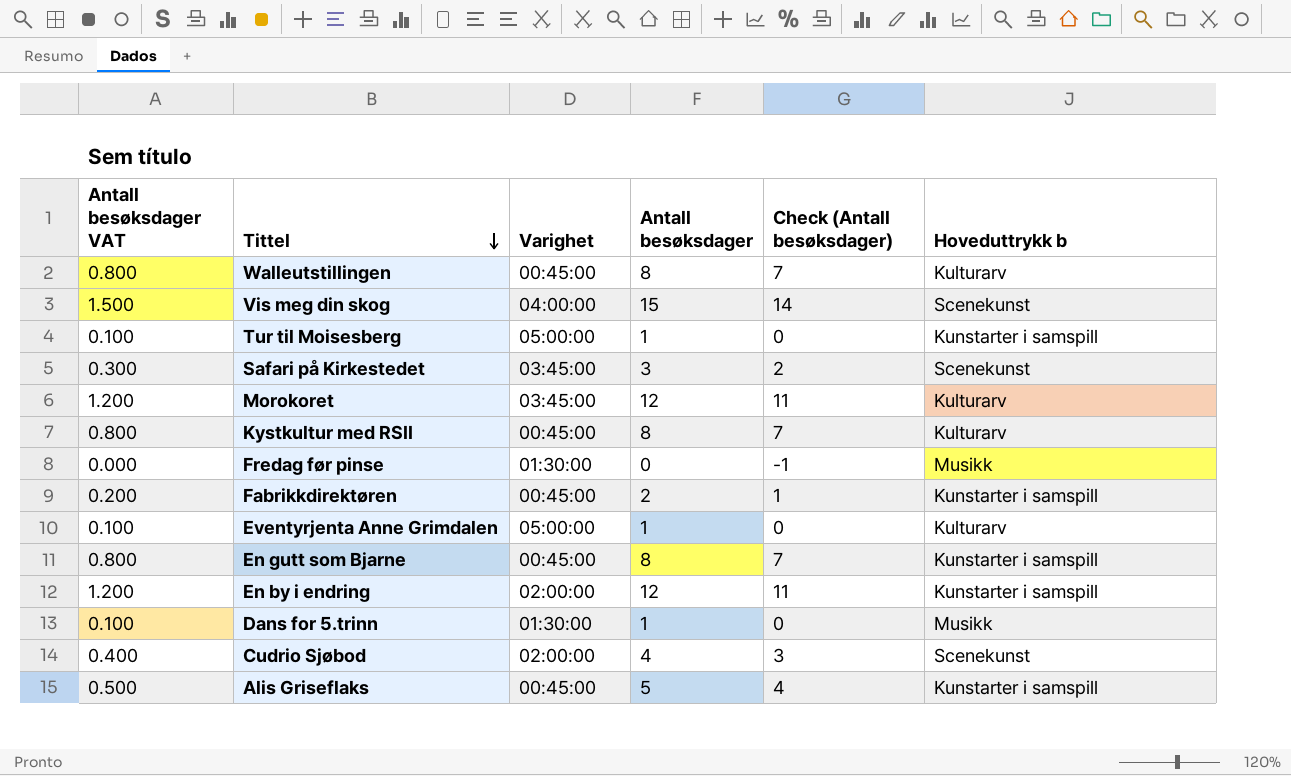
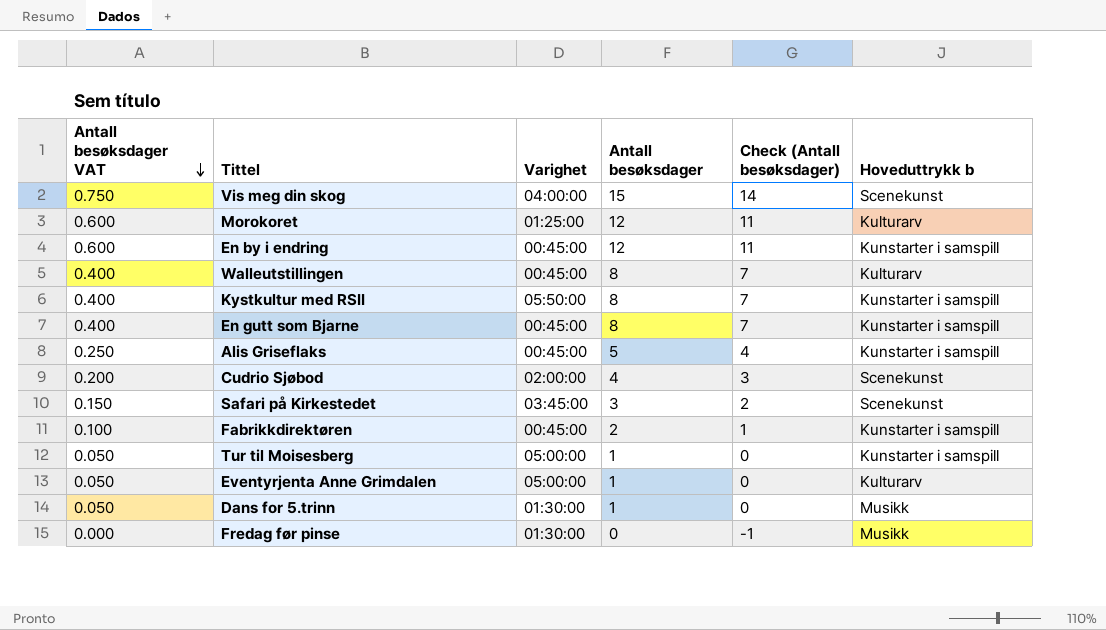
row order: Tittel descending -> Antall besøksdager VAT descending
column Antall besøksdager VAT | formula: [Antall besøksdager] * 0.1 -> [Antall besøksdager] * 0.05
Morokoret | Varighet: 03:45:00 -> 01:25:00
En by i endring | Varighet: 02:00:00 -> 00:45:00
Kystkultur med RSII | Varighet: 00:45:00 -> 05:50:00
Kystkultur med RSII | Hoveduttrykk b: Kulturarv -> Kunstarter i samspill

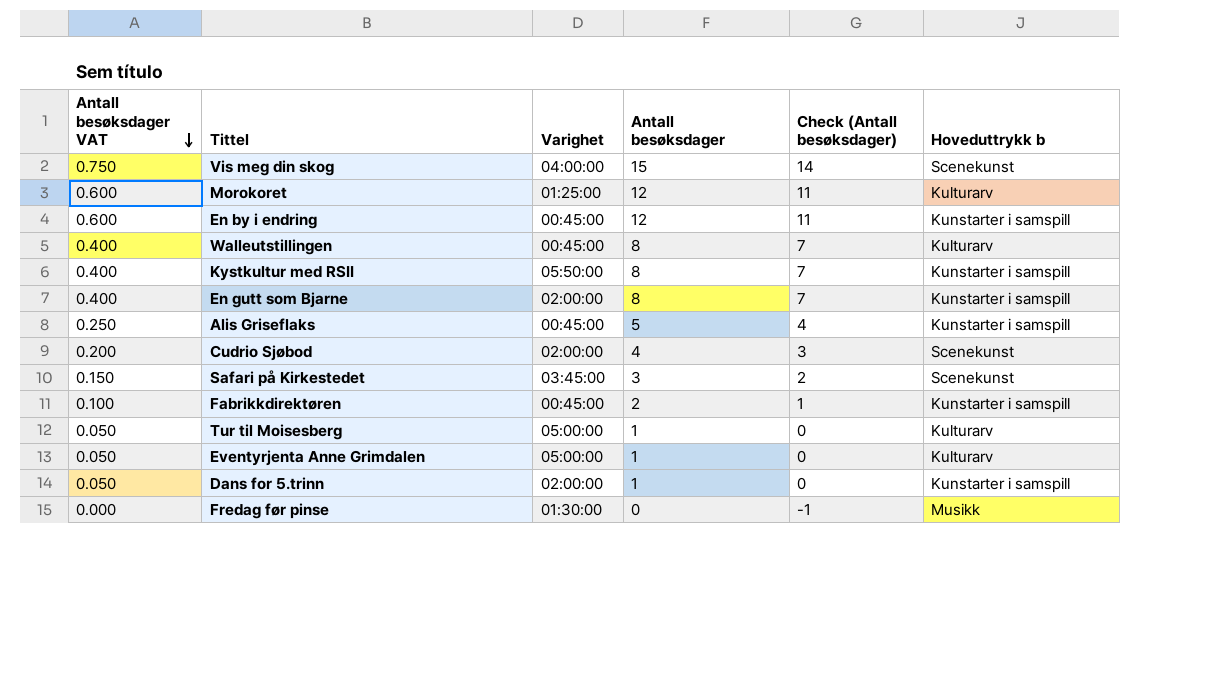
En gutt som Bjarne | Varighet: 00:45:00 -> 02:00:00
Tur til Moisesberg | Hoveduttrykk b: Kunstarter i samspill -> Kulturarv
Dans for 5.trinn | Varighet: 01:30:00 -> 02:00:00
Dans for 5.trinn | Hoveduttrykk b: Musikk -> Kunstarter i samspill

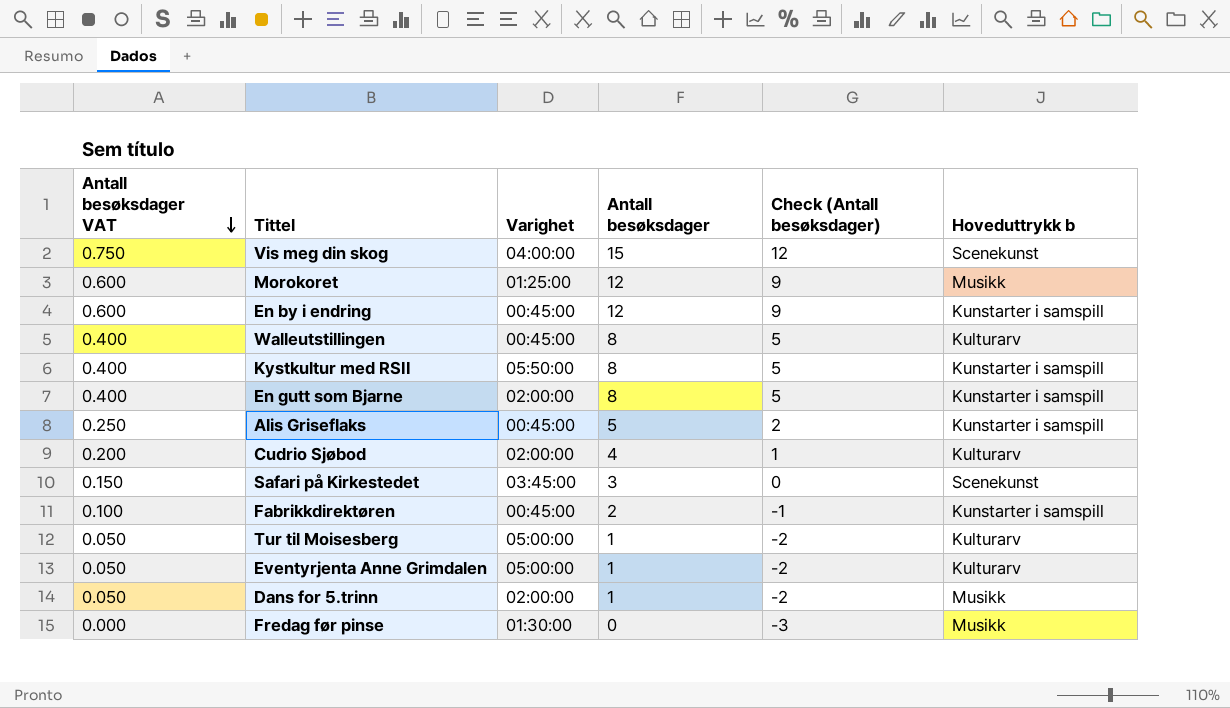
column Check (Antall besøksdager) | formula: [Antall besøksdager] - 1 -> [Antall besøksdager] - 3
Morokoret | Hoveduttrykk b: Kulturarv -> Musikk
Cudrio Sjøbod | Hoveduttrykk b: Scenekunst -> Kulturarv
Dans for 5.trinn | Hoveduttrykk b: Kunstarter i samspill -> Musikk

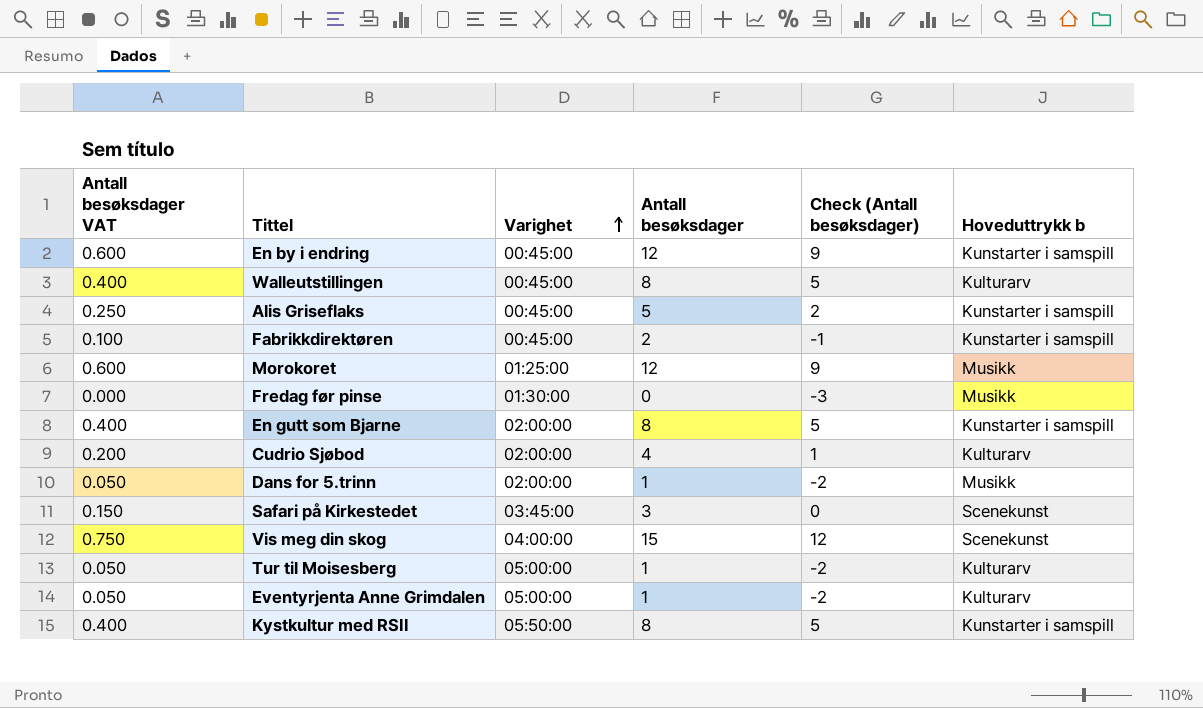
row order: Antall besøksdager VAT descending -> Varighet ascending

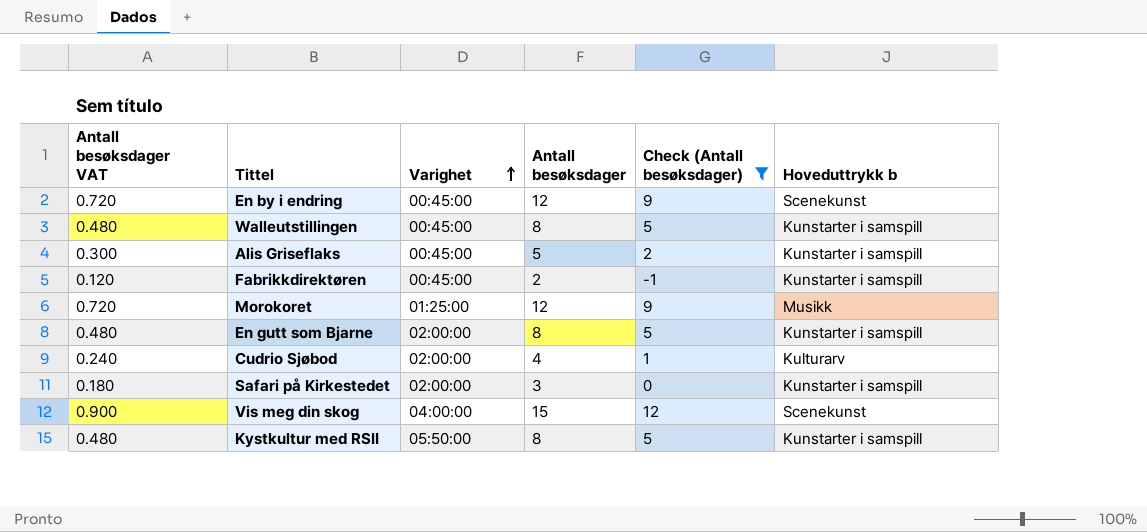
filter: none -> Check (Antall besøksdager) >= -1
column Antall besøksdager VAT | formula: [Antall besøksdager] * 0.05 -> [Antall besøksdager] * 0.06
En by i endring | Hoveduttrykk b: Kunstarter i samspill -> Scenekunst
Walleutstillingen | Hoveduttrykk b: Kulturarv -> Kunstarter i samspill
Safari på Kirkestedet | Varighet: 03:45:00 -> 02:00:00
Safari på Kirkestedet | Hoveduttrykk b: Scenekunst -> Kunstarter i samspill

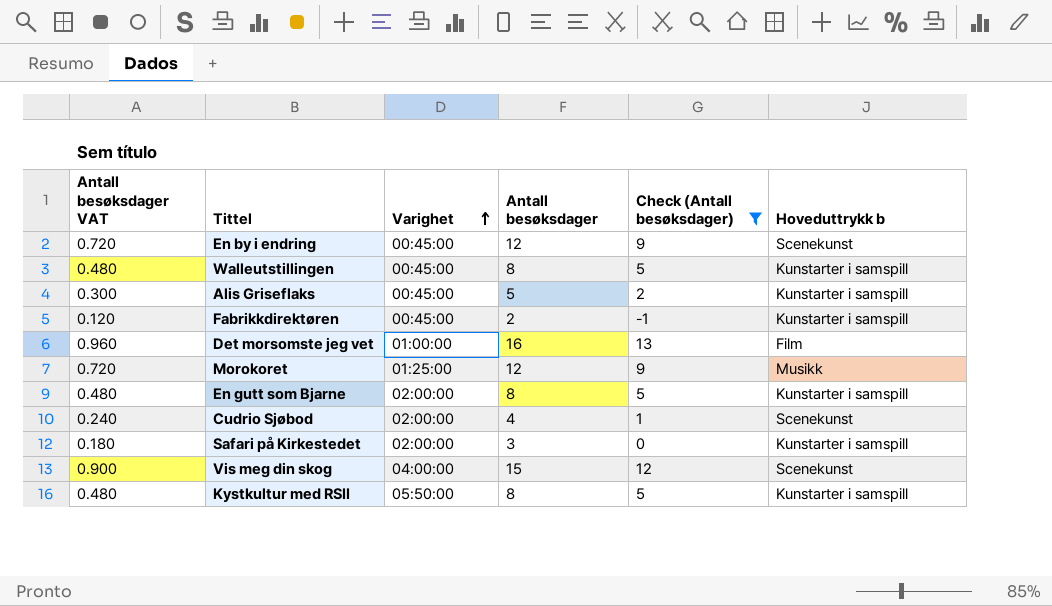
row Det morsomste jeg vet: none -> 0.960 | 01:00:00 | 16 | 13 | Film
Cudrio Sjøbod | Hoveduttrykk b: Kulturarv -> Scenekunst

